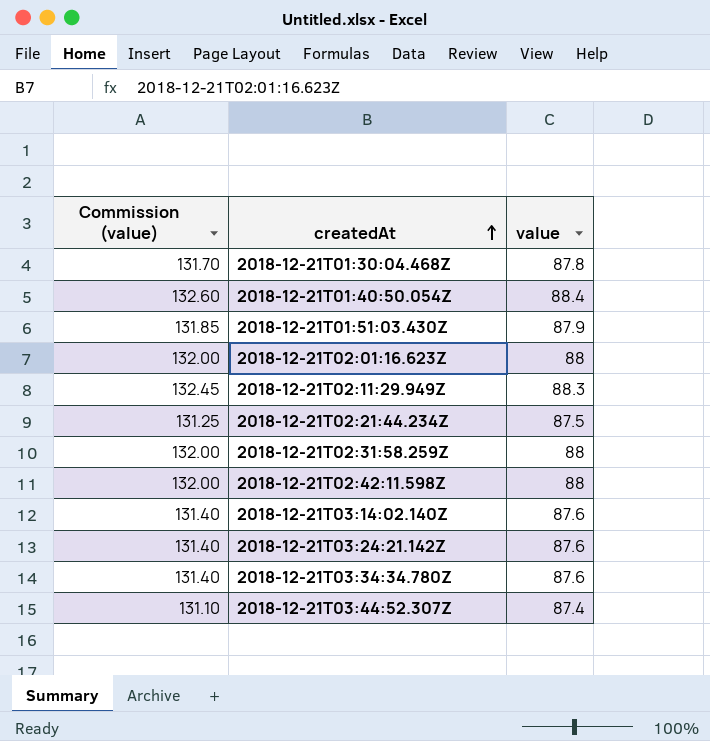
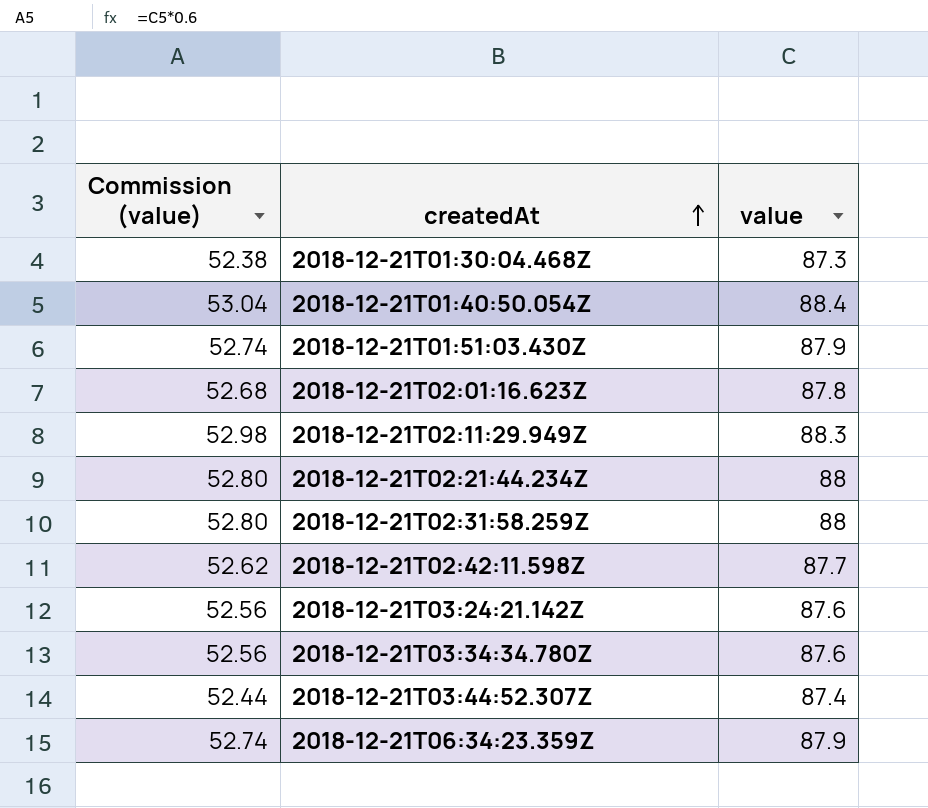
column Commission (value) | formula: [value] * 1.5 -> [value] * 0.6
row 2018-12-21T03:14:02.140Z: 131.40 | 87.6 -> none
2018-12-21T01:30:04.468Z | value: 87.8 -> 87.3
2018-12-21T02:01:16.623Z | value: 88 -> 87.8
2018-12-21T02:21:44.234Z | value: 87.5 -> 88
2018-12-21T02:42:11.598Z | value: 88 -> 87.7
row 2018-12-21T06:34:23.359Z: none -> 52.74 | 87.9

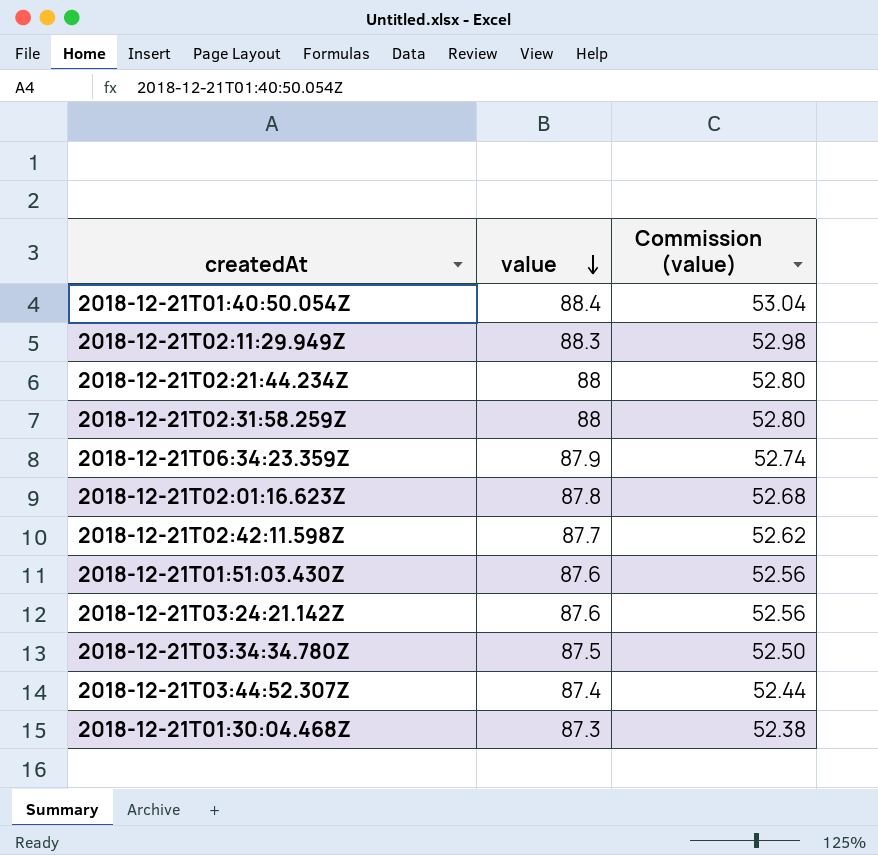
row order: createdAt ascending -> value descending
column Commission (value) | position: 1 -> 3
2018-12-21T01:51:03.430Z | value: 87.9 -> 87.6
2018-12-21T01:51:03.430Z | Commission (value): 52.74 -> 52.56
2018-12-21T03:34:34.780Z | value: 87.6 -> 87.5
2018-12-21T03:34:34.780Z | Commission (value): 52.56 -> 52.50

